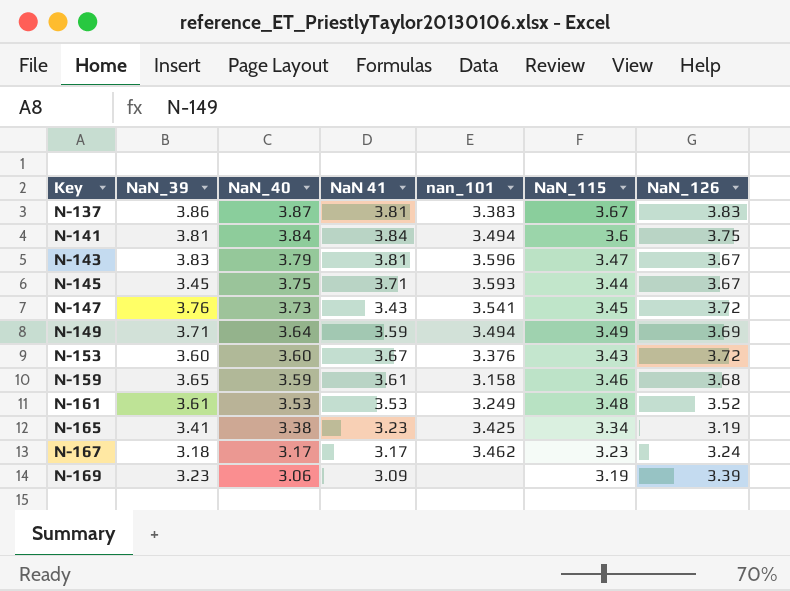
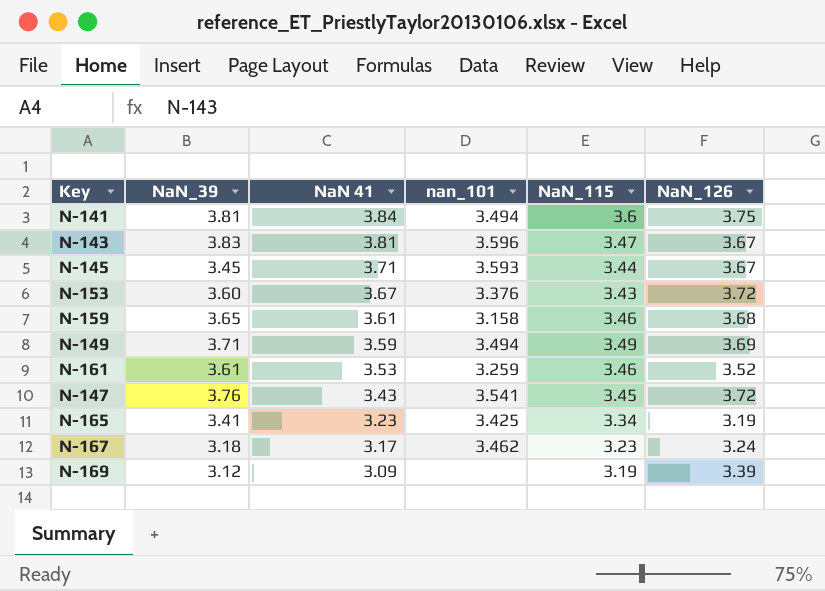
row order: Key ascending -> NaN 41 descending
column NaN_40 | position: 3 -> none
row N-137: 3.86 | 3.87 | 3.81 | 3.383 | 3.67 | 3.83 -> none
N-161 | nan_101: 3.249 -> 3.259
N-161 | NaN_115: 3.48 -> 3.46
N-169 | NaN_39: 3.23 -> 3.12

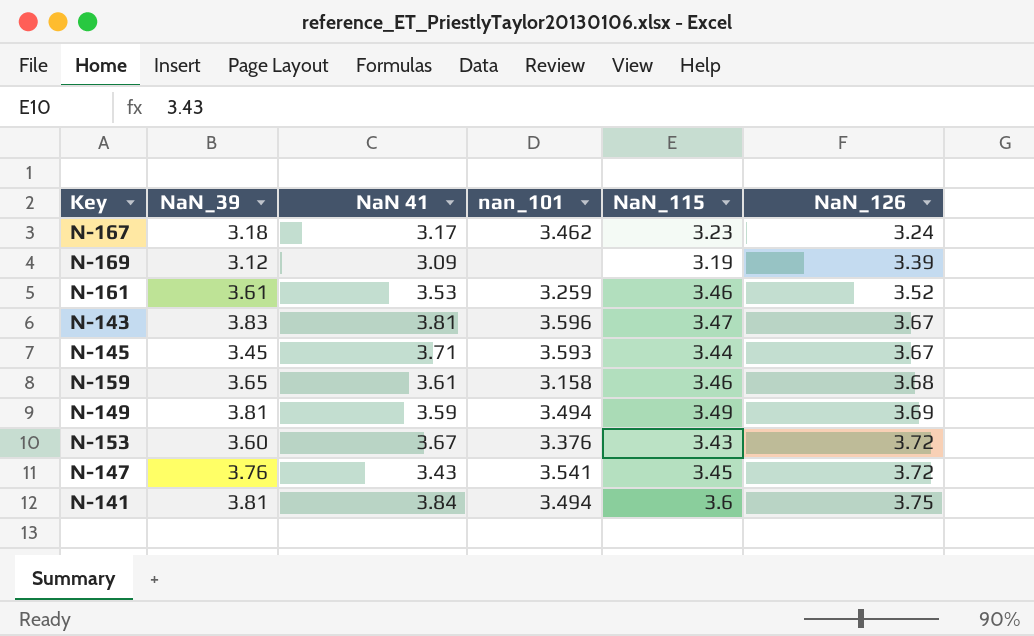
row order: NaN 41 descending -> NaN_126 ascending
row N-165: 3.41 | 3.23 | 3.425 | 3.34 | 3.19 -> none
N-149 | NaN_39: 3.71 -> 3.81

